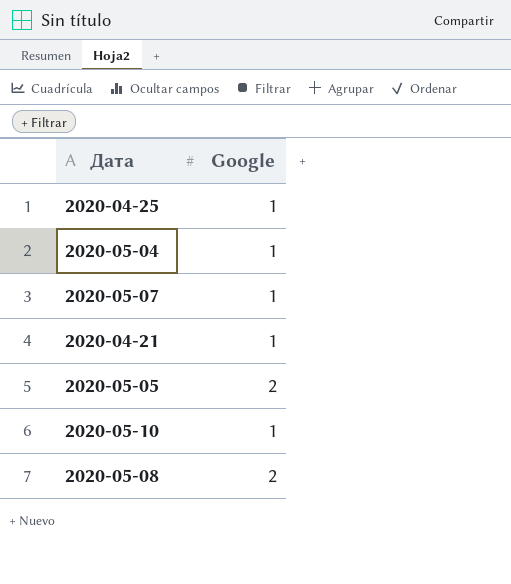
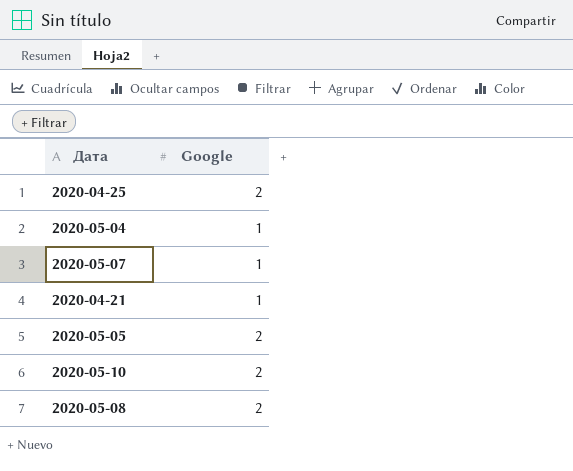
2020-04-25 | Google: 1 -> 2
2020-05-10 | Google: 1 -> 2

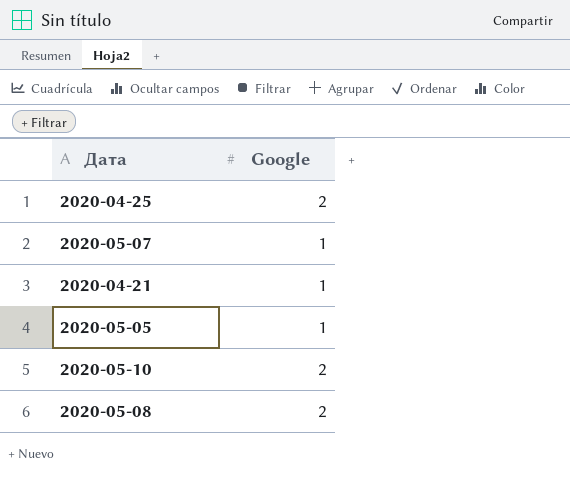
row 2020-05-04: 1 -> none
2020-05-05 | Google: 2 -> 1

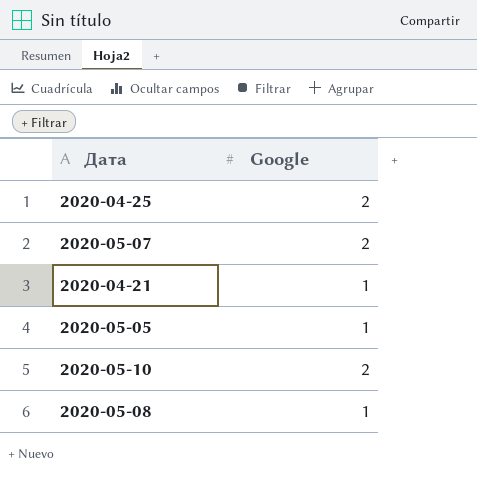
2020-05-07 | Google: 1 -> 2
2020-05-08 | Google: 2 -> 1

